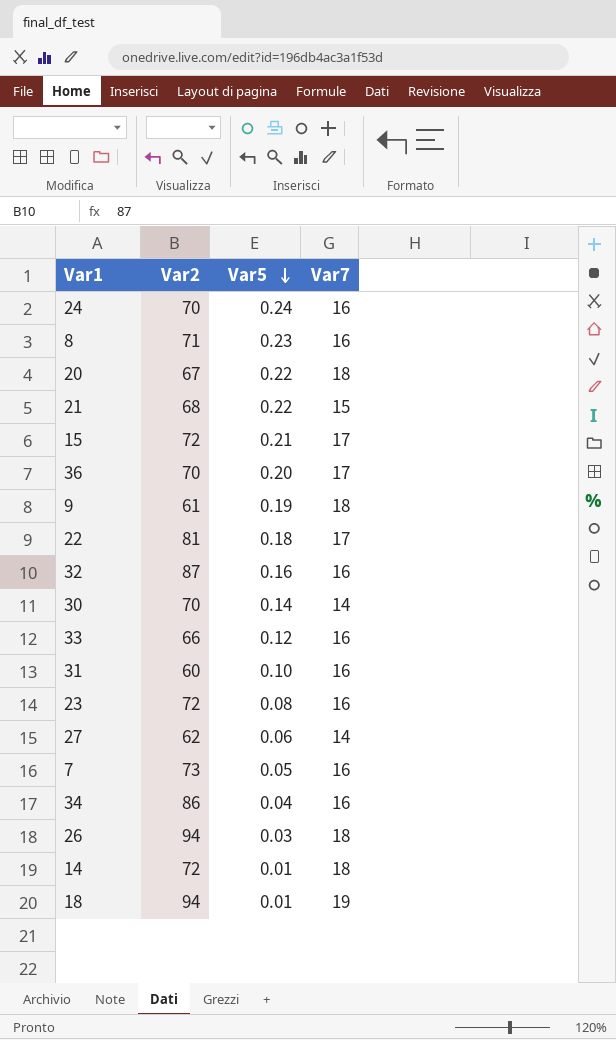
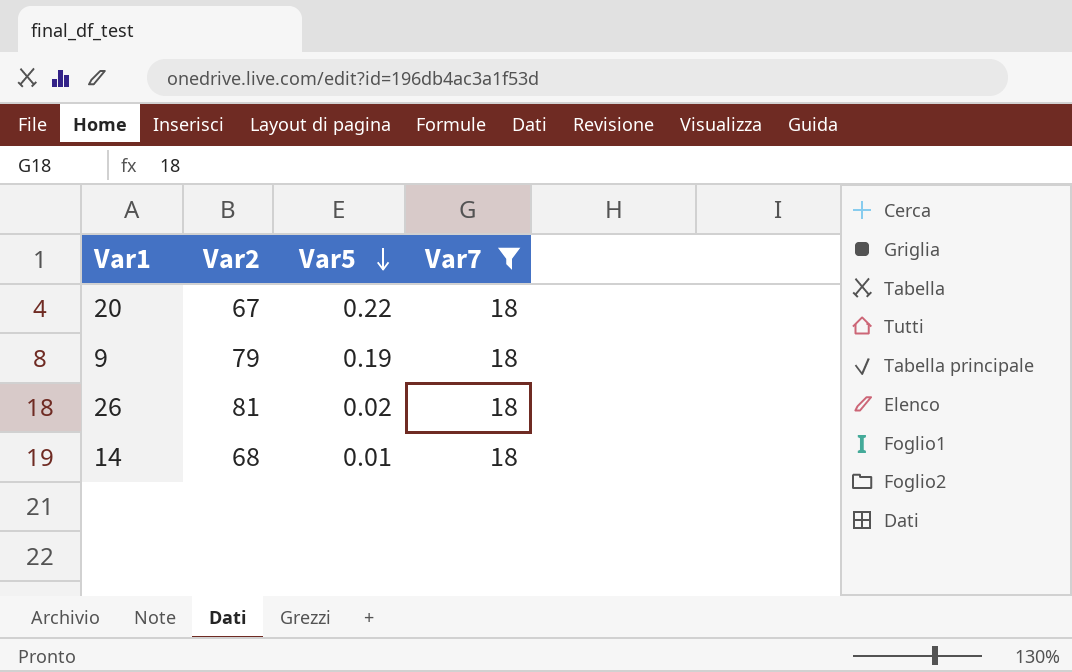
filter: none -> Var7 = 18
9 | Var2: 61 -> 79
26 | Var2: 94 -> 81
26 | Var5: 0.03 -> 0.02
14 | Var2: 72 -> 68

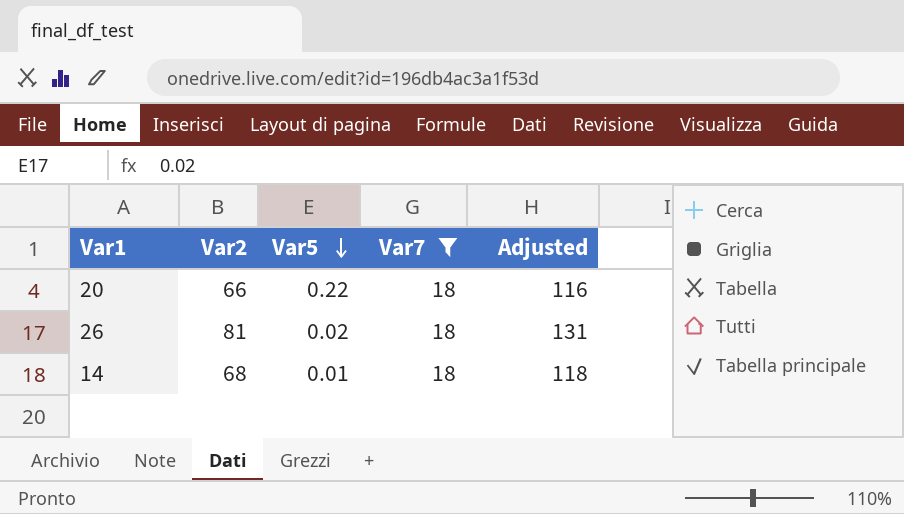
column Adjusted | formula: none -> [Var2] + 50
row 9: 79 | 0.19 | 18 -> none
20 | Var2: 67 -> 66

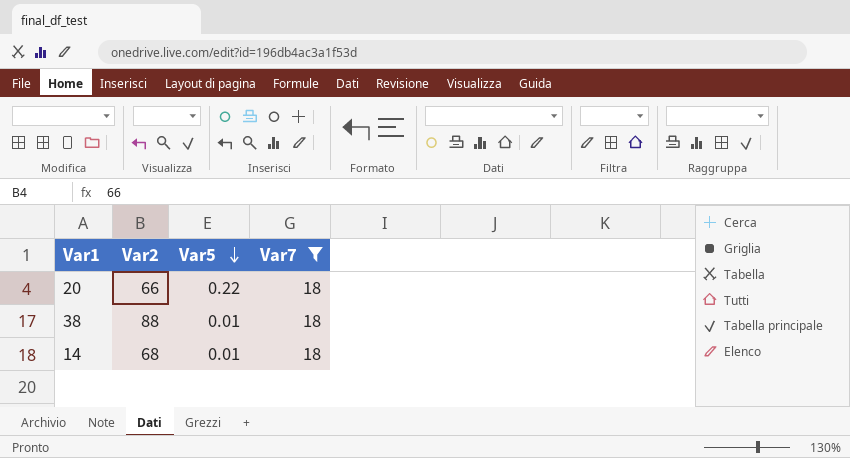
column Adjusted | formula: [Var2] + 50 -> none
row 26: 81 | 0.02 | 18 | 131 -> none
row 38: none -> 88 | 0.01 | 18

